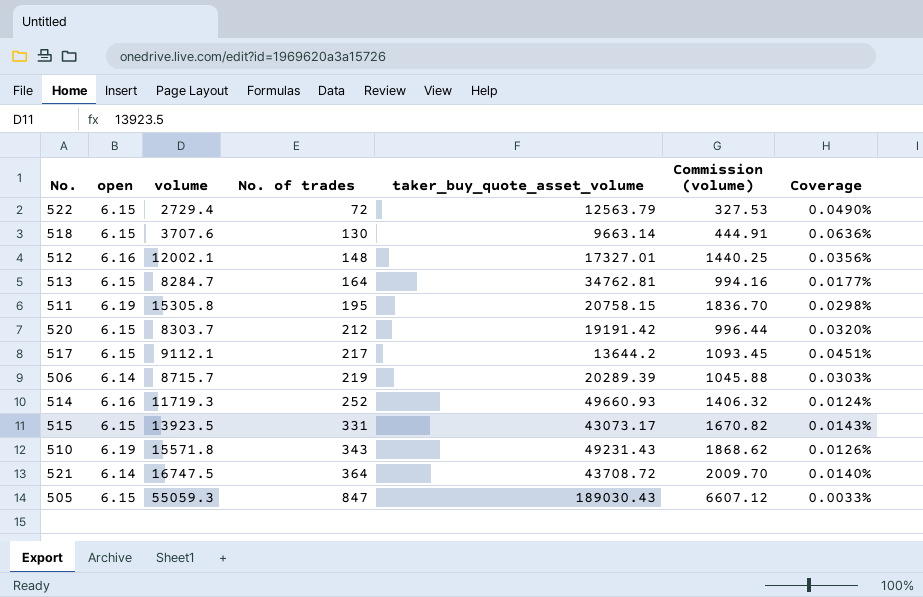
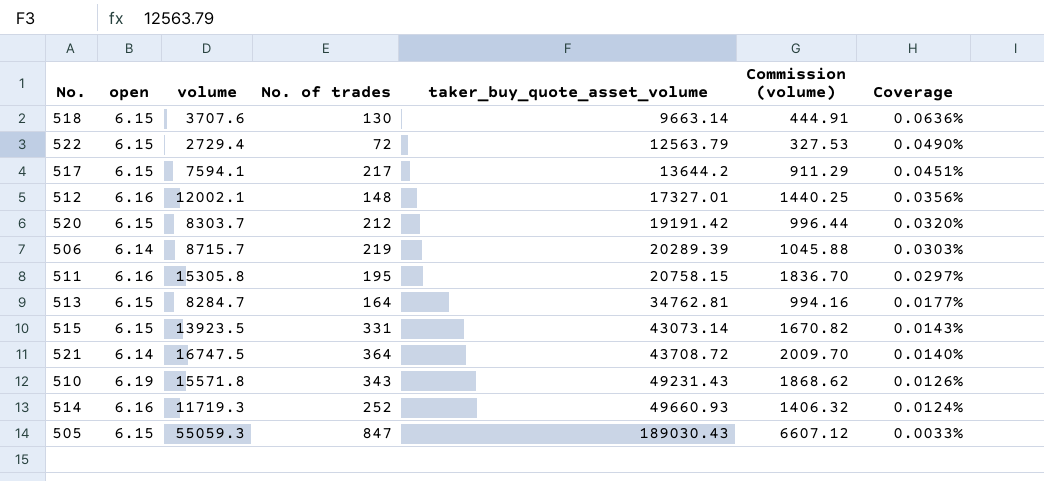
row order: No. of trades ascending -> taker_buy_quote_asset_volume ascending
517 | volume: 9112.1 -> 7594.1
517 | Commission (volume): 1093.45 -> 911.29
511 | open: 6.19 -> 6.16
511 | Coverage: 0.0298% -> 0.0297%
515 | taker_buy_quote_asset_volume: 43073.17 -> 43073.14

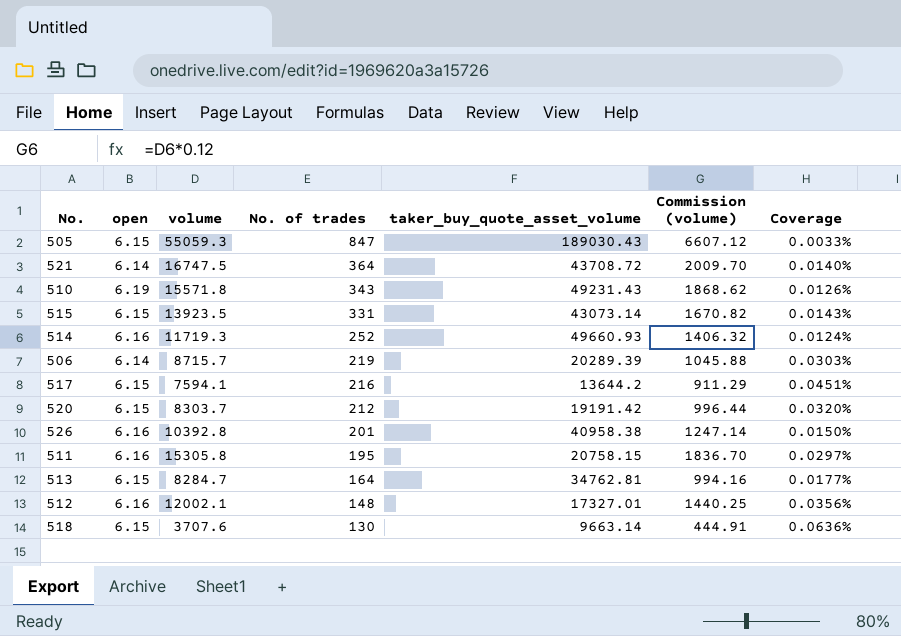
row order: taker_buy_quote_asset_volume ascending -> No. of trades descending
row 522: 6.15 | 2729.4 | 72 | 12563.79 | 327.53 | 0.0490% -> none
517 | No. of trades: 217 -> 216
row 526: none -> 6.16 | 10392.8 | 201 | 40958.38 | 1247.14 | 0.0150%

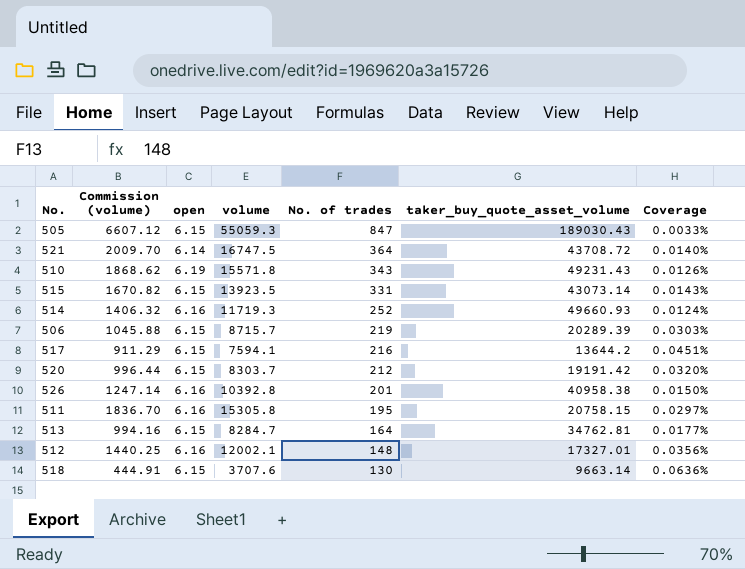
column Commission (volume) | position: 6 -> 2
506 | open: 6.14 -> 6.15

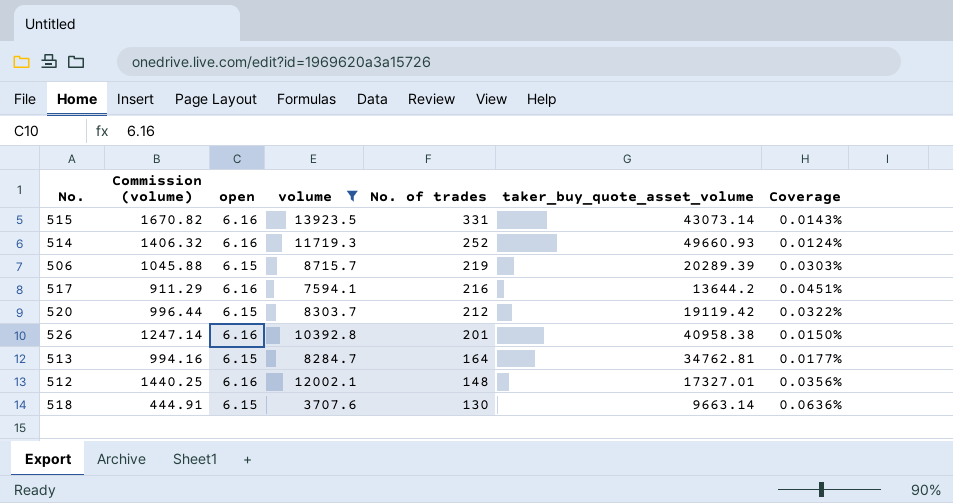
filter: none -> volume <= 13923.5
515 | open: 6.15 -> 6.16
517 | open: 6.15 -> 6.16
520 | taker_buy_quote_asset_volume: 19191.42 -> 19119.42
520 | Coverage: 0.0320% -> 0.0322%

